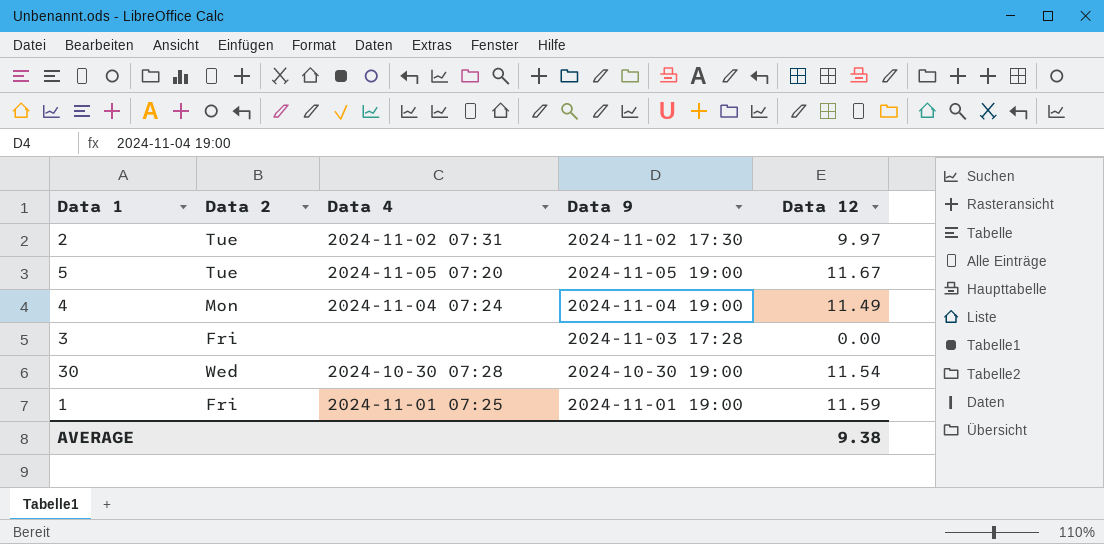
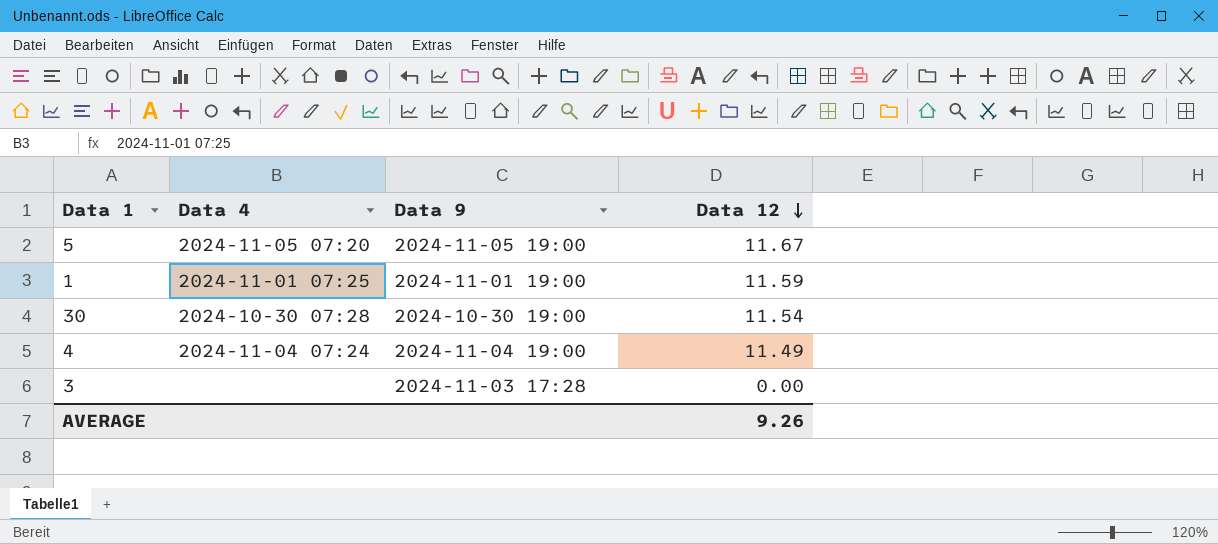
row order: none -> Data 12 descending
column Data 2 | position: 2 -> none
row 2: Tue | 2024-11-02 07:31 | 2024-11-02 17:30 | 9.97 -> none
AVERAGE | Data 12: 9.38 -> 9.26

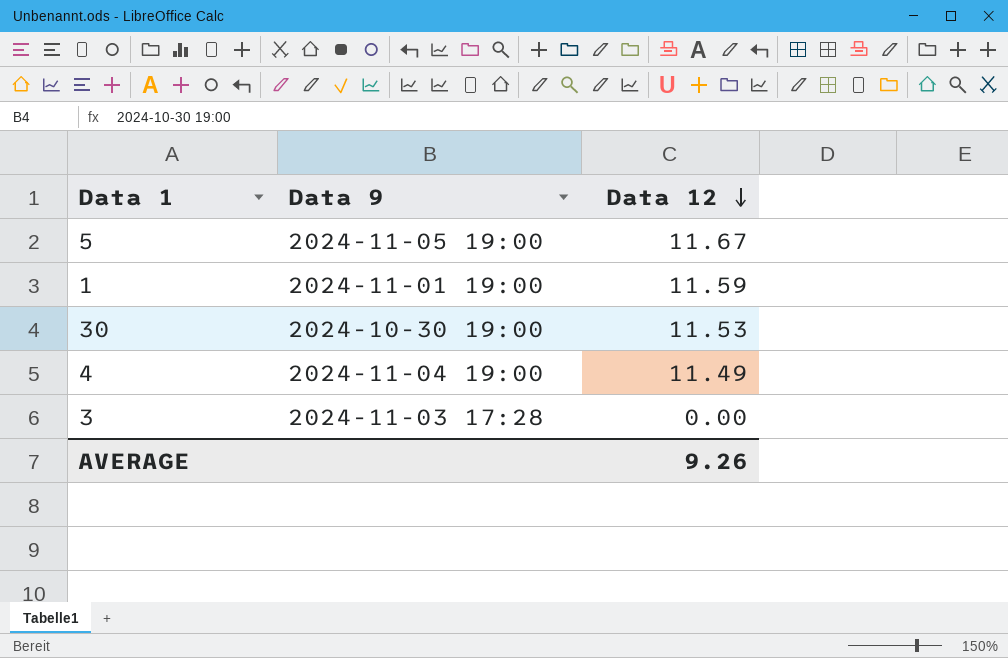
column Data 4 | position: 2 -> none
30 | Data 12: 11.54 -> 11.53

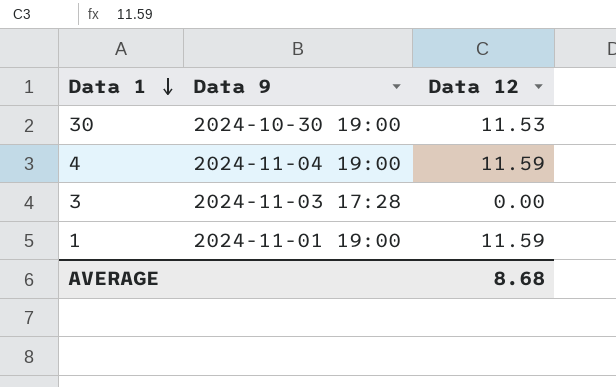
row order: Data 12 descending -> Data 1 descending
row 5: 2024-11-05 19:00 | 11.67 -> none
4 | Data 12: 11.49 -> 11.59
AVERAGE | Data 12: 9.26 -> 8.68

